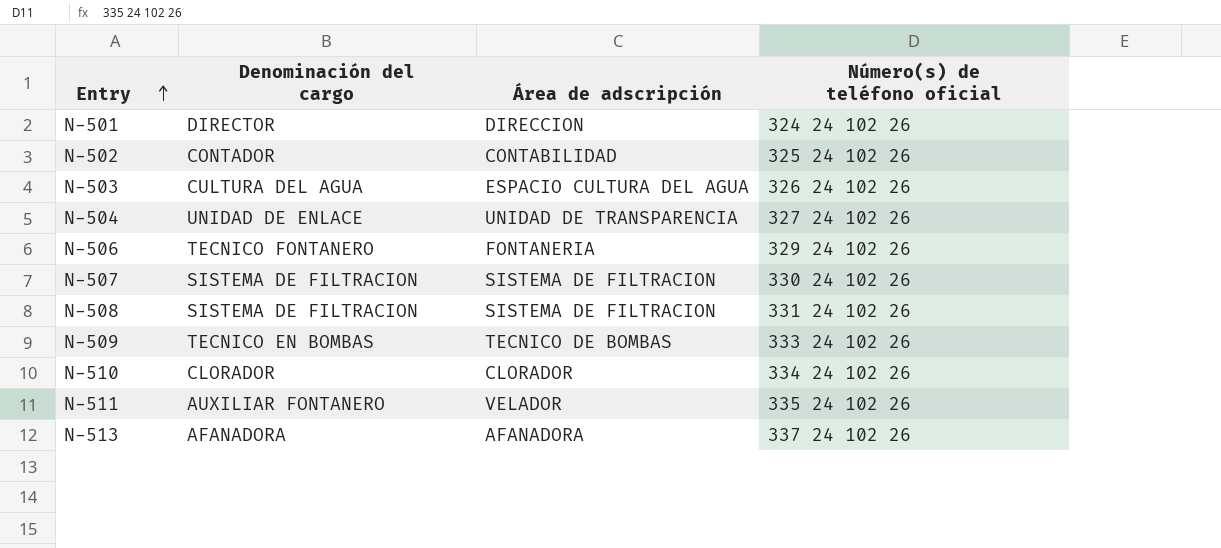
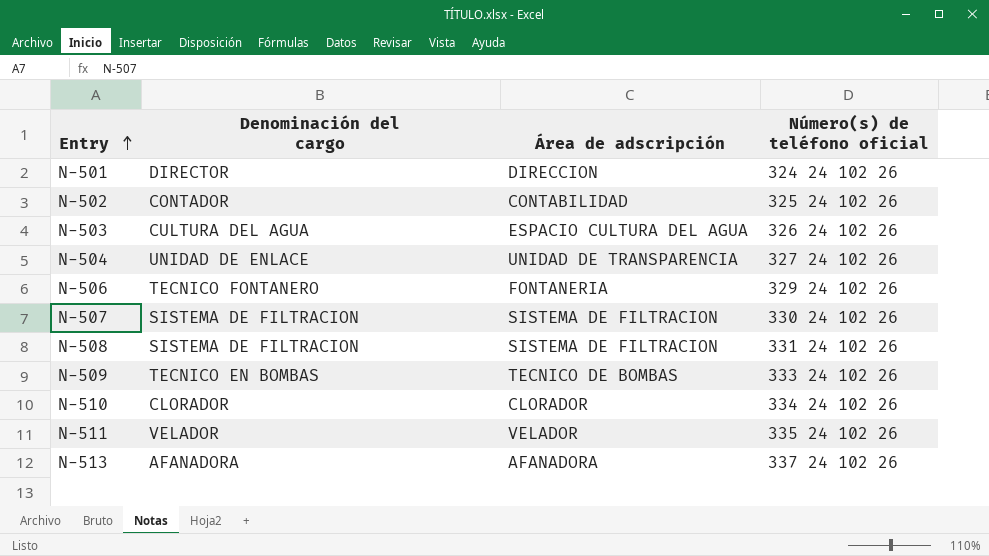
N-511 | Denominación del cargo: AUXILIAR FONTANERO -> VELADOR

